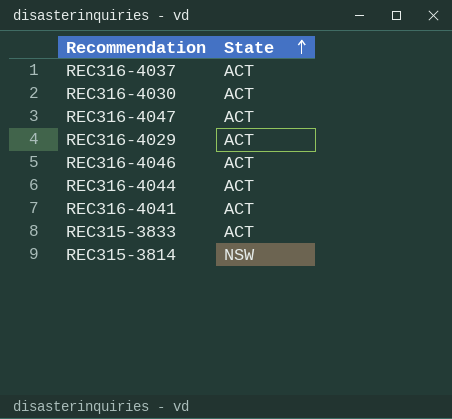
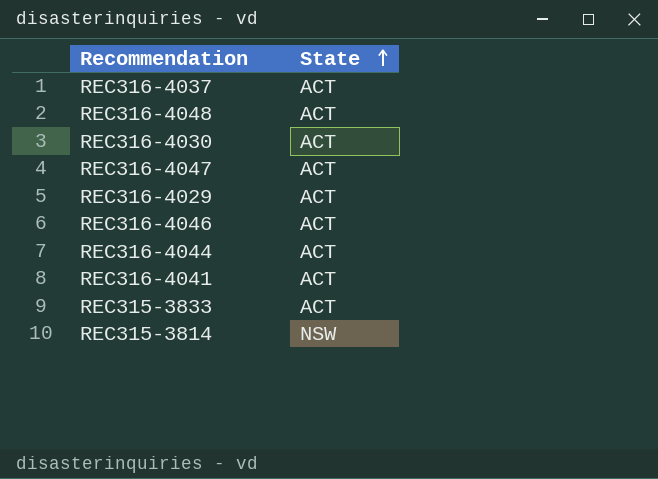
row REC316-4048: none -> ACT

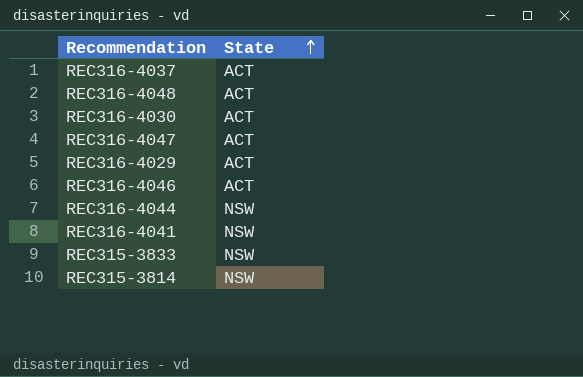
REC316-4044 | State: ACT -> NSW
REC316-4041 | State: ACT -> NSW
REC315-3833 | State: ACT -> NSW

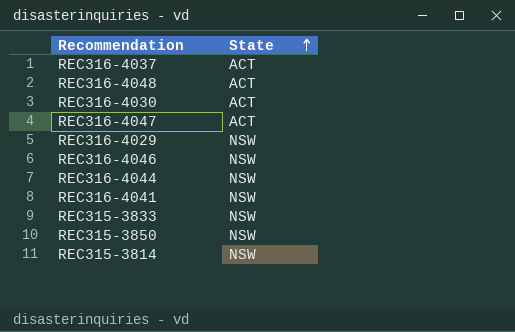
REC316-4029 | State: ACT -> NSW
REC316-4046 | State: ACT -> NSW
row REC315-3850: none -> NSW

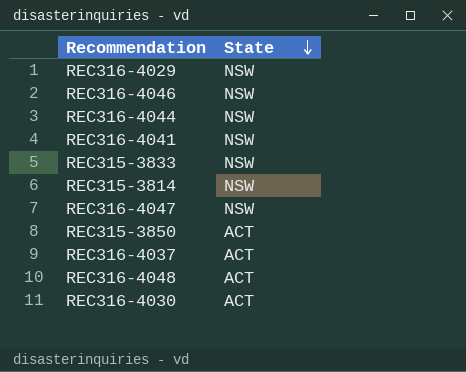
row order: State ascending -> State descending
REC316-4047 | State: ACT -> NSW
REC315-3850 | State: NSW -> ACT

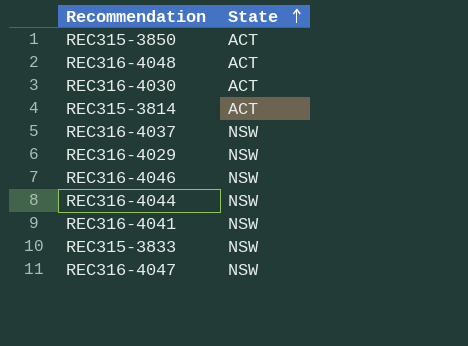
row order: State descending -> State ascending
REC315-3814 | State: NSW -> ACT
REC316-4037 | State: ACT -> NSW

